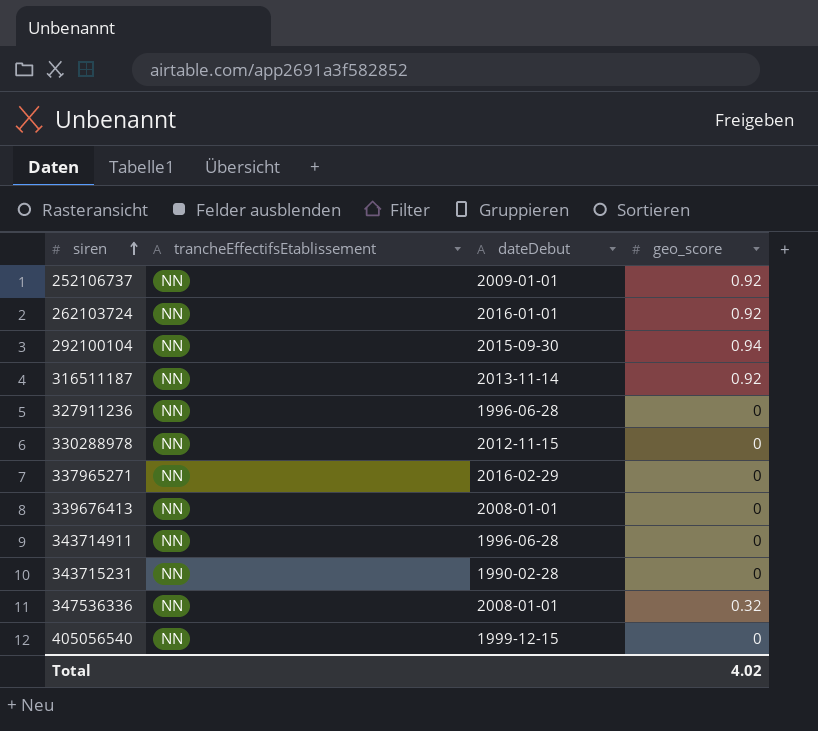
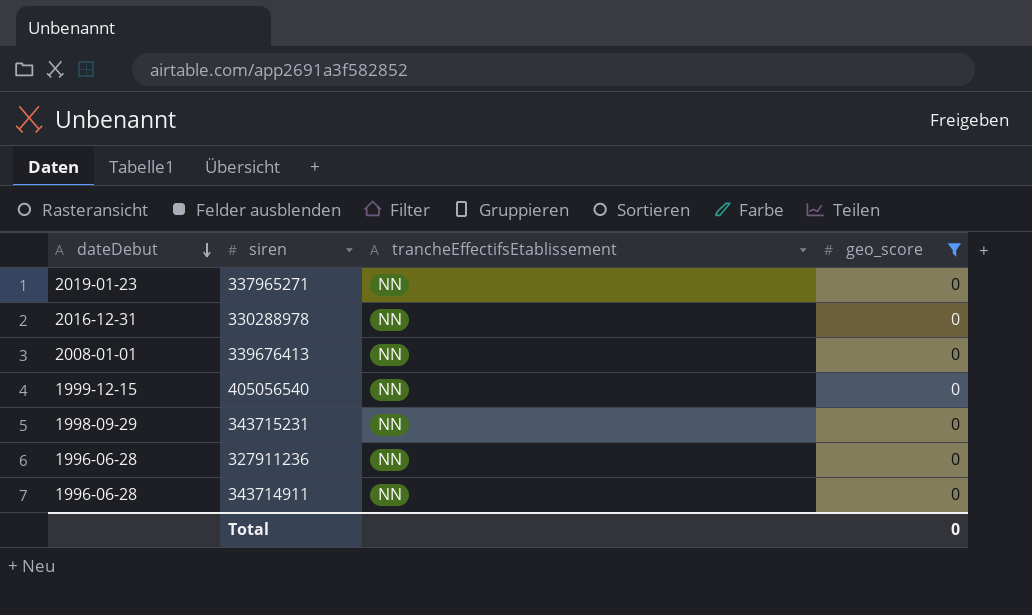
filter: none -> geo_score = 0
row order: siren ascending -> dateDebut descending
column dateDebut | position: 3 -> 1
337965271 | dateDebut: 2016-02-29 -> 2019-01-23
330288978 | dateDebut: 2012-11-15 -> 2016-12-31
343715231 | dateDebut: 1990-02-28 -> 1998-09-29
Total | geo_score: 4.02 -> 0

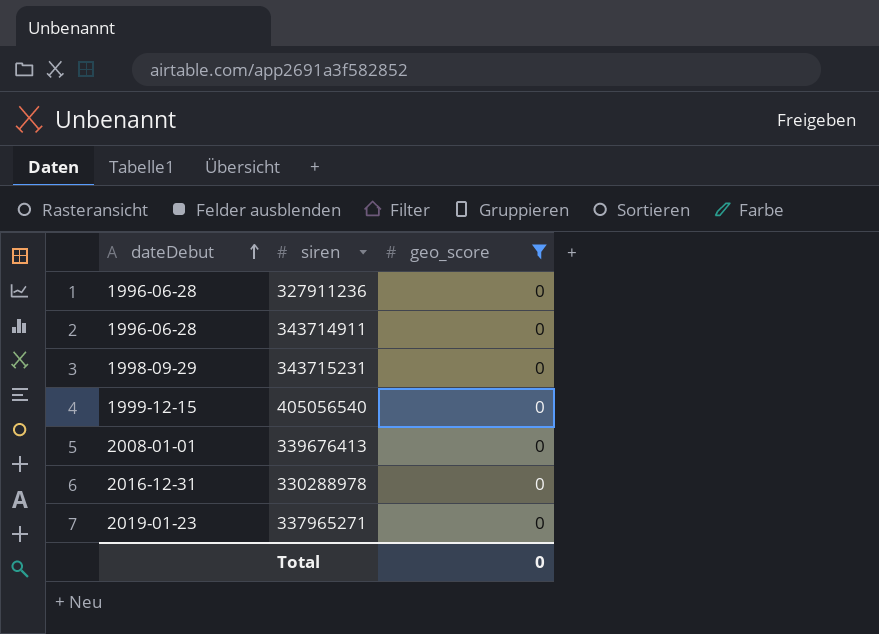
row order: dateDebut descending -> dateDebut ascending
column trancheEffectifsEtablissement | position: 3 -> none

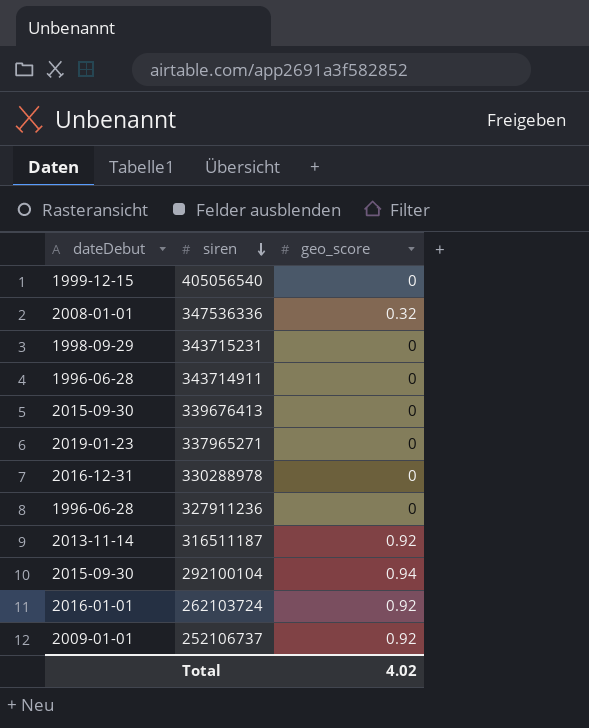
filter: geo_score = 0 -> none
row order: dateDebut ascending -> siren descending
339676413 | dateDebut: 2008-01-01 -> 2015-09-30
Total | geo_score: 0 -> 4.02

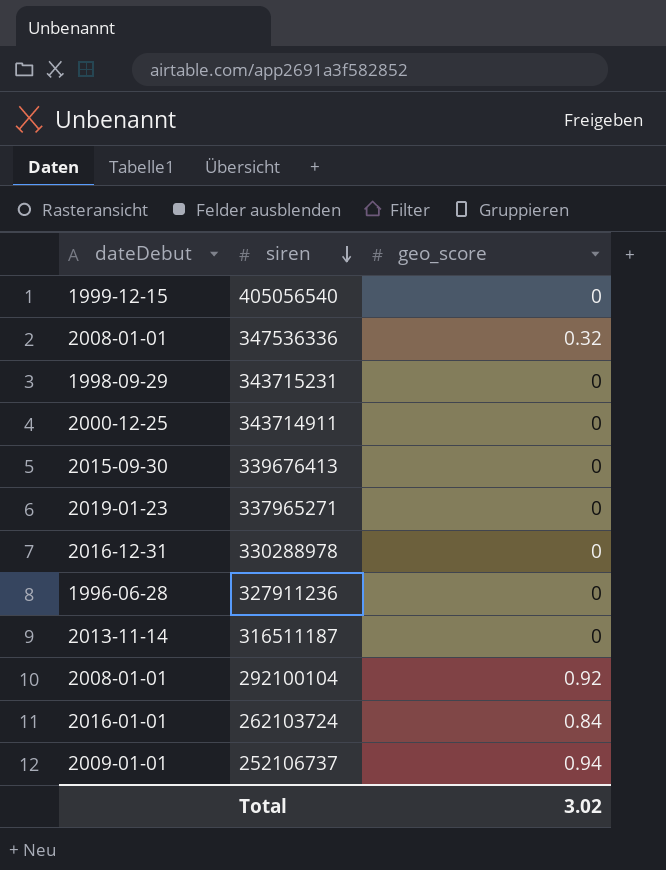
343714911 | dateDebut: 1996-06-28 -> 2000-12-25
316511187 | geo_score: 0.92 -> 0
292100104 | dateDebut: 2015-09-30 -> 2008-01-01
292100104 | geo_score: 0.94 -> 0.92
262103724 | geo_score: 0.92 -> 0.84
252106737 | geo_score: 0.92 -> 0.94
Total | geo_score: 4.02 -> 3.02

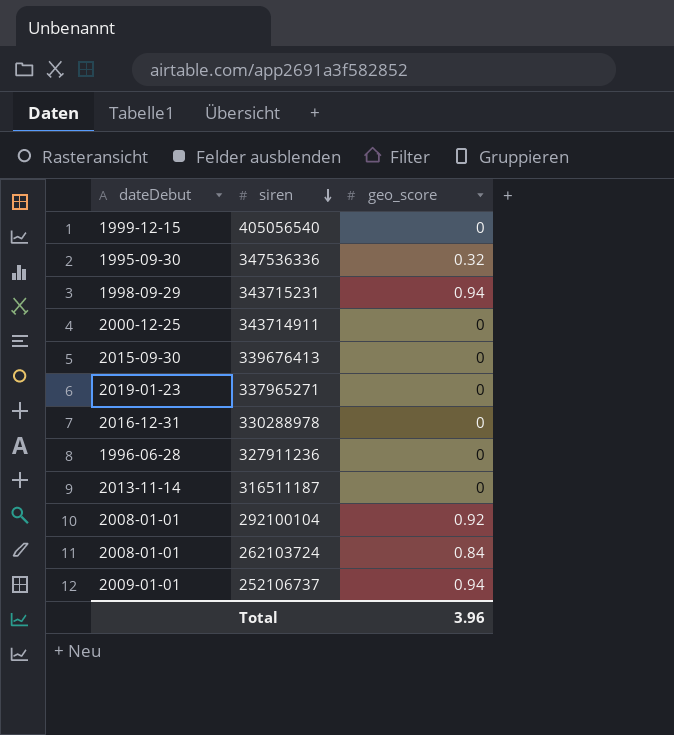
347536336 | dateDebut: 2008-01-01 -> 1995-09-30
343715231 | geo_score: 0 -> 0.94
262103724 | dateDebut: 2016-01-01 -> 2008-01-01
Total | geo_score: 3.02 -> 3.96

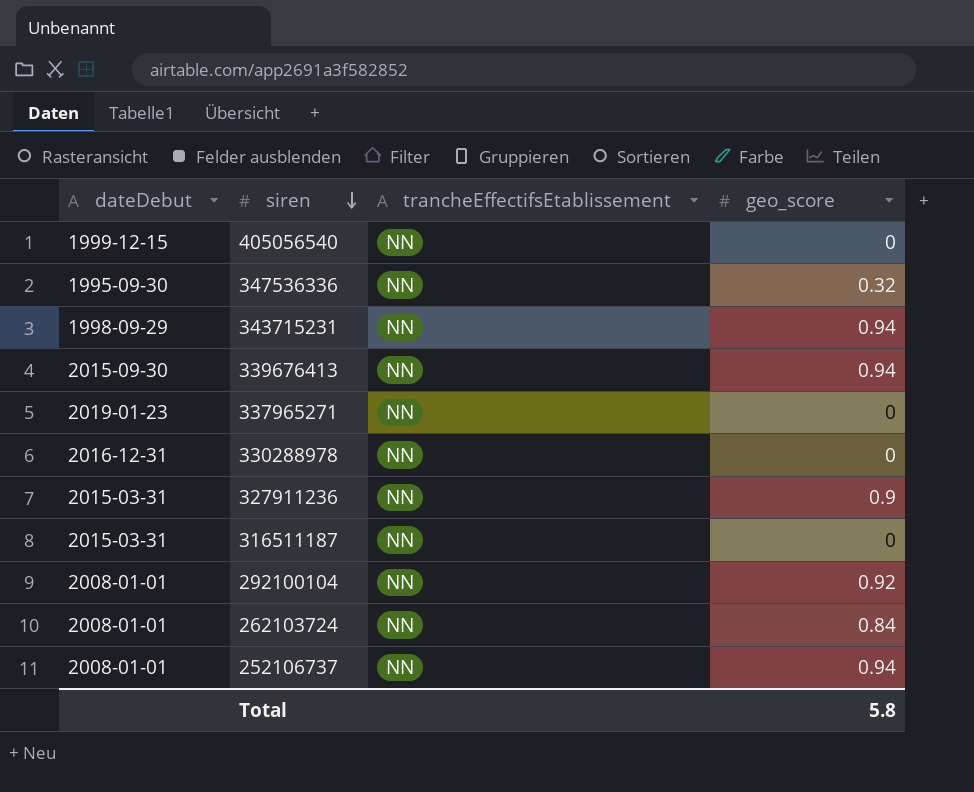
column trancheEffectifsEtablissement | position: none -> 3
row 343714911: 2000-12-25 | 0 -> none
339676413 | geo_score: 0 -> 0.94
327911236 | dateDebut: 1996-06-28 -> 2015-03-31
327911236 | geo_score: 0 -> 0.9
316511187 | dateDebut: 2013-11-14 -> 2015-03-31
252106737 | dateDebut: 2009-01-01 -> 2008-01-01
Total | geo_score: 3.96 -> 5.8

